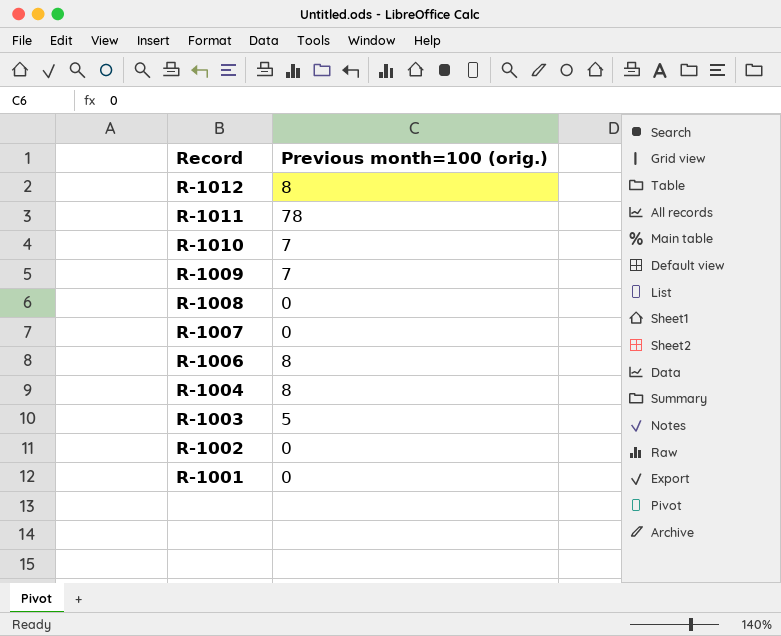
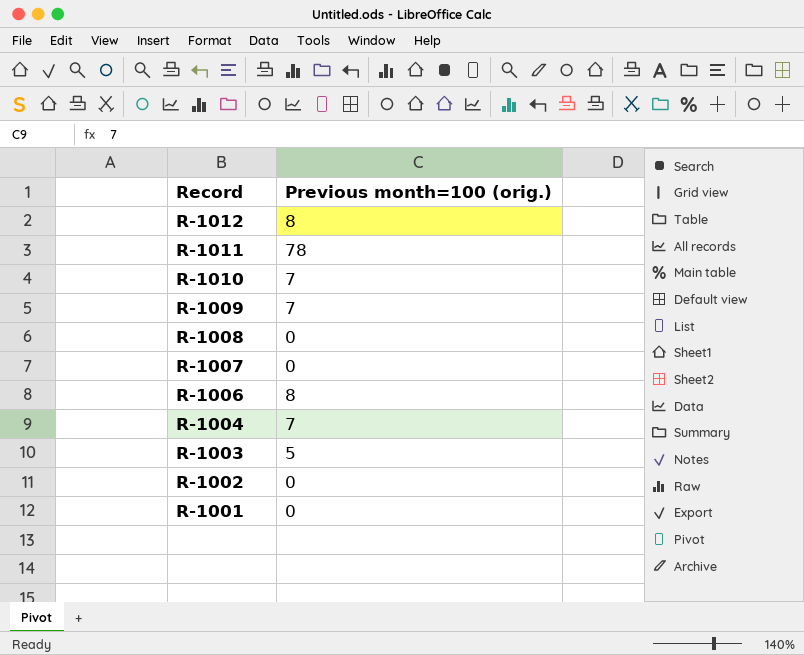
R-1004 | Previous month=100 (orig.): 8 -> 7

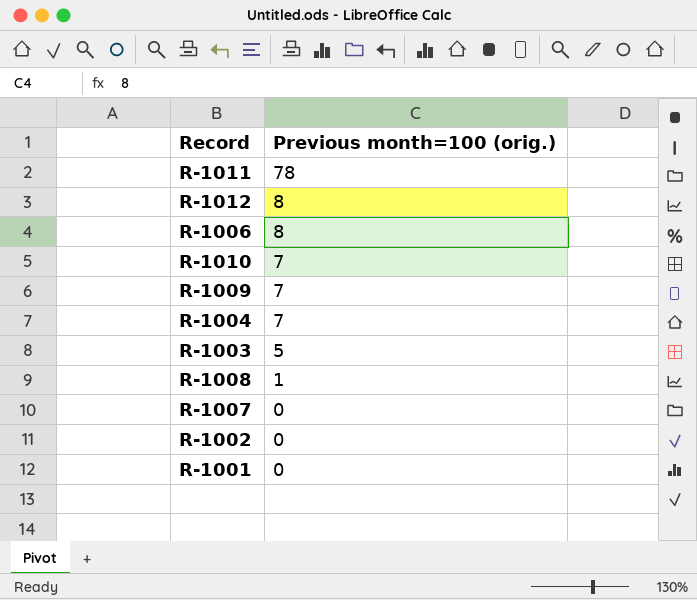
row order: Record descending -> Previous month=100 (orig.) descending
R-1008 | Previous month=100 (orig.): 0 -> 1

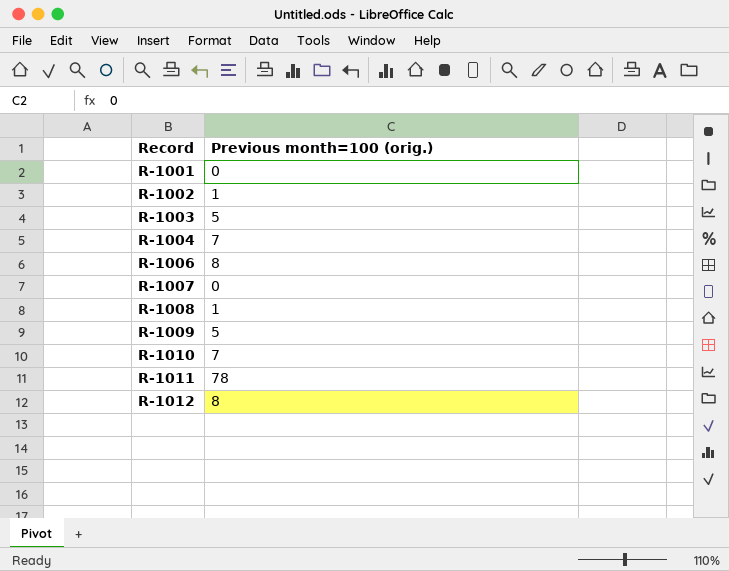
row order: Previous month=100 (orig.) descending -> Record ascending
R-1002 | Previous month=100 (orig.): 0 -> 1
R-1009 | Previous month=100 (orig.): 7 -> 5

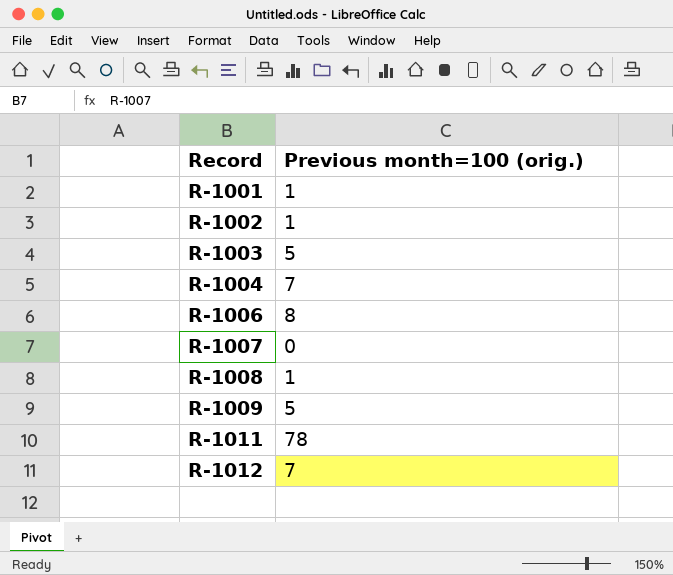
row R-1010: 7 -> none
R-1001 | Previous month=100 (orig.): 0 -> 1
R-1012 | Previous month=100 (orig.): 8 -> 7

